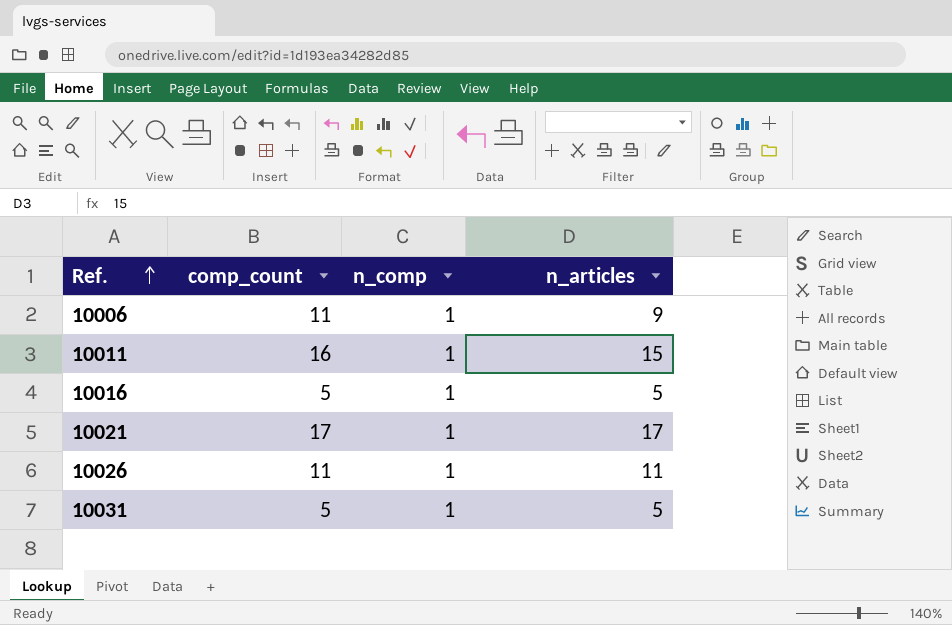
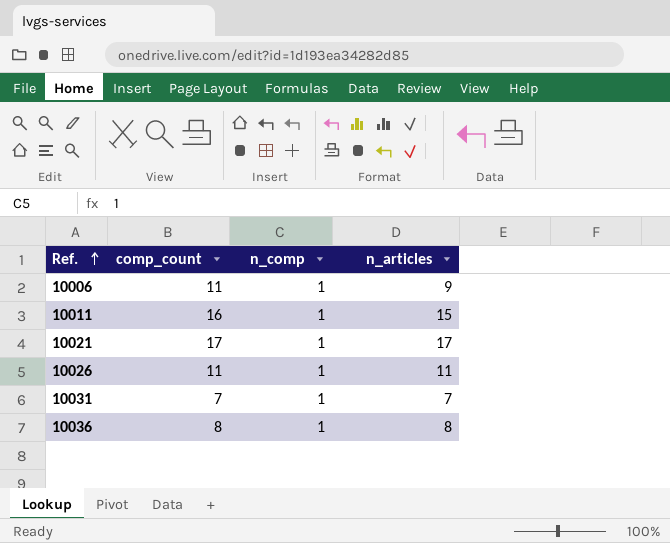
row 10016: 5 | 1 | 5 -> none
10031 | comp_count: 5 -> 7
10031 | n_articles: 5 -> 7
row 10036: none -> 8 | 1 | 8

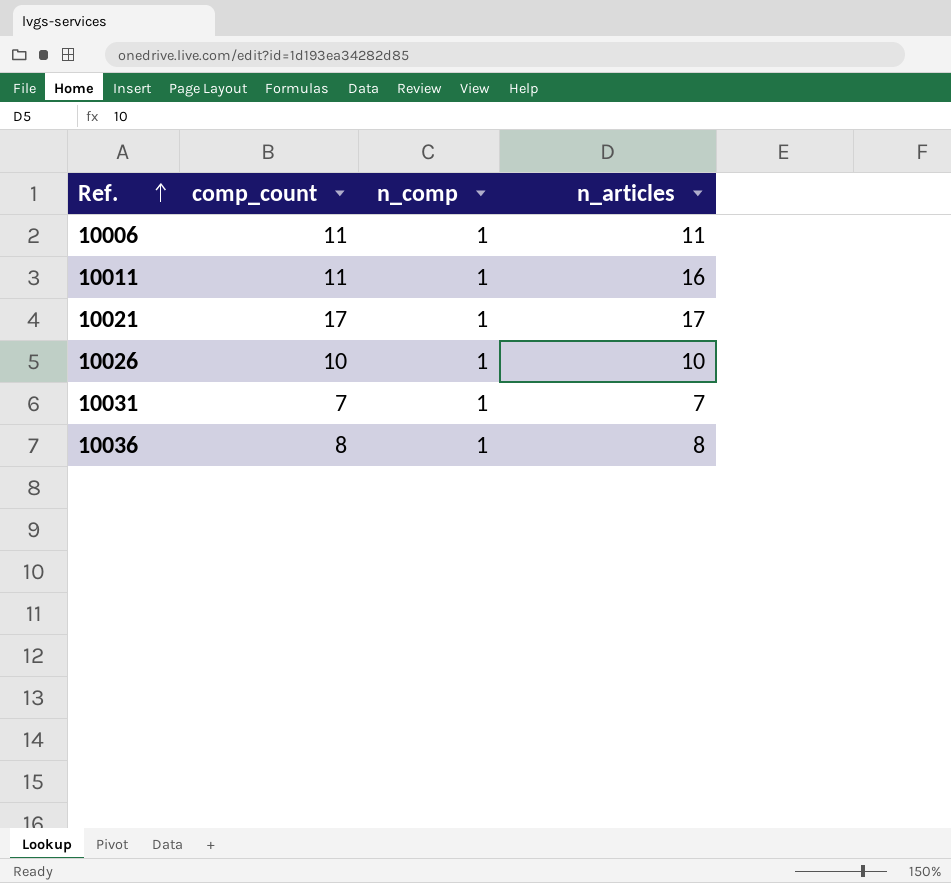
10006 | n_articles: 9 -> 11
10011 | comp_count: 16 -> 11
10011 | n_articles: 15 -> 16
10026 | comp_count: 11 -> 10
10026 | n_articles: 11 -> 10

